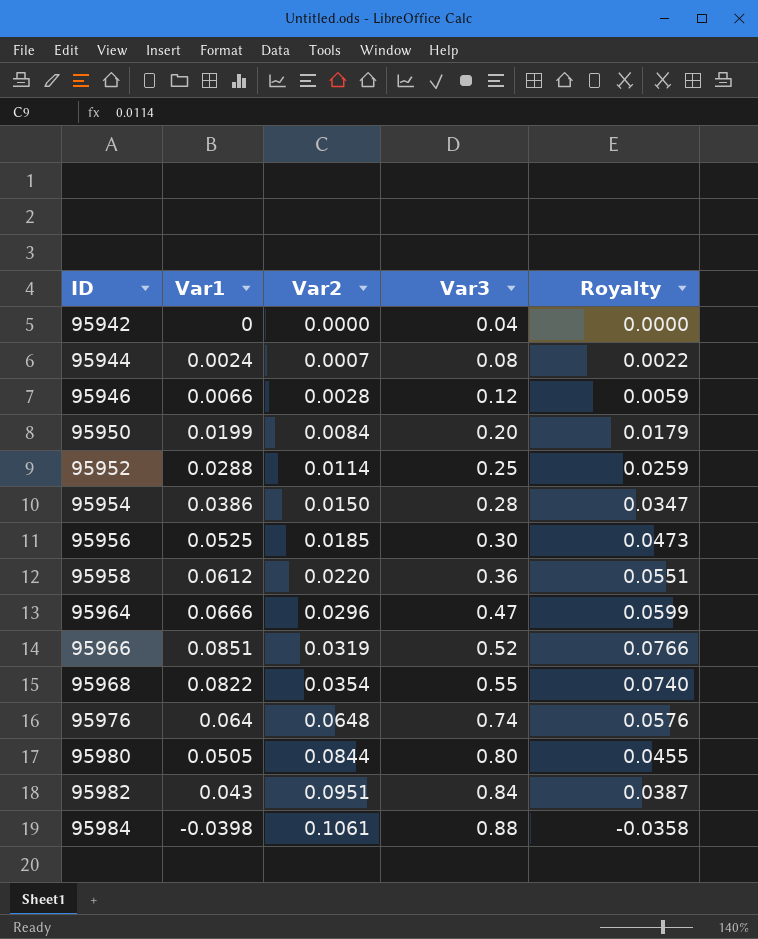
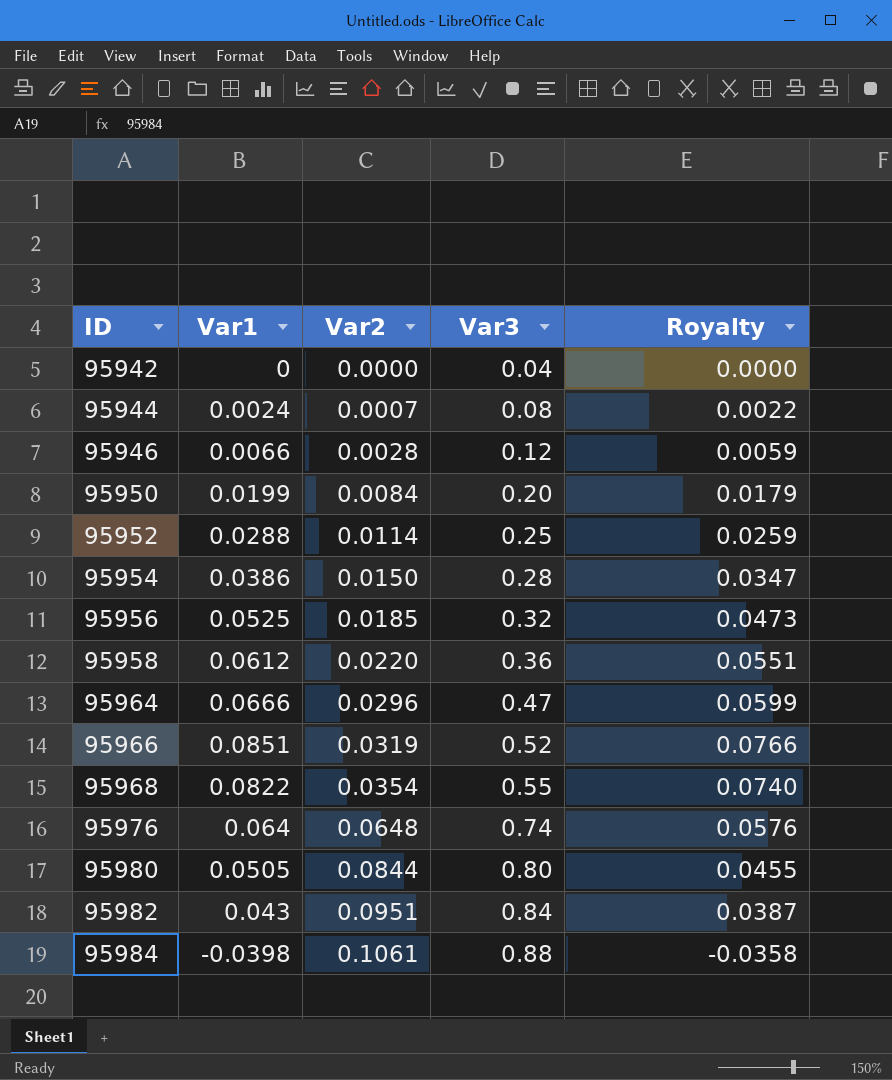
95956 | Var3: 0.30 -> 0.32

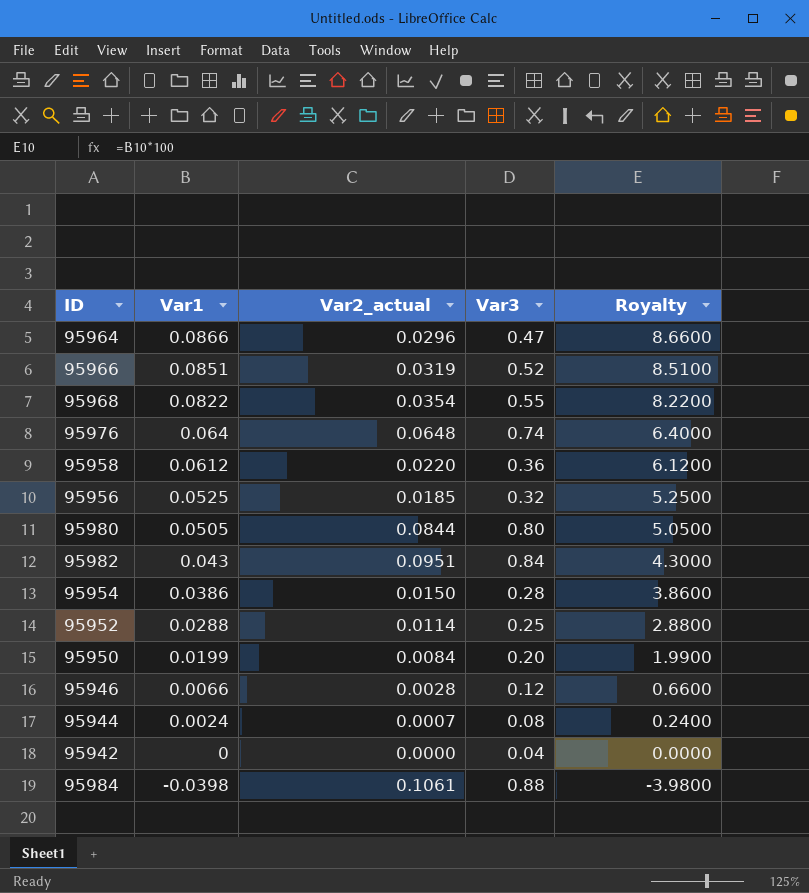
row order: ID ascending -> Var1 descending
column name: Var2 -> Var2_actual
column Royalty | formula: [Var1] * 0.9 -> [Var1] * 100
95964 | Var1: 0.0666 -> 0.0866

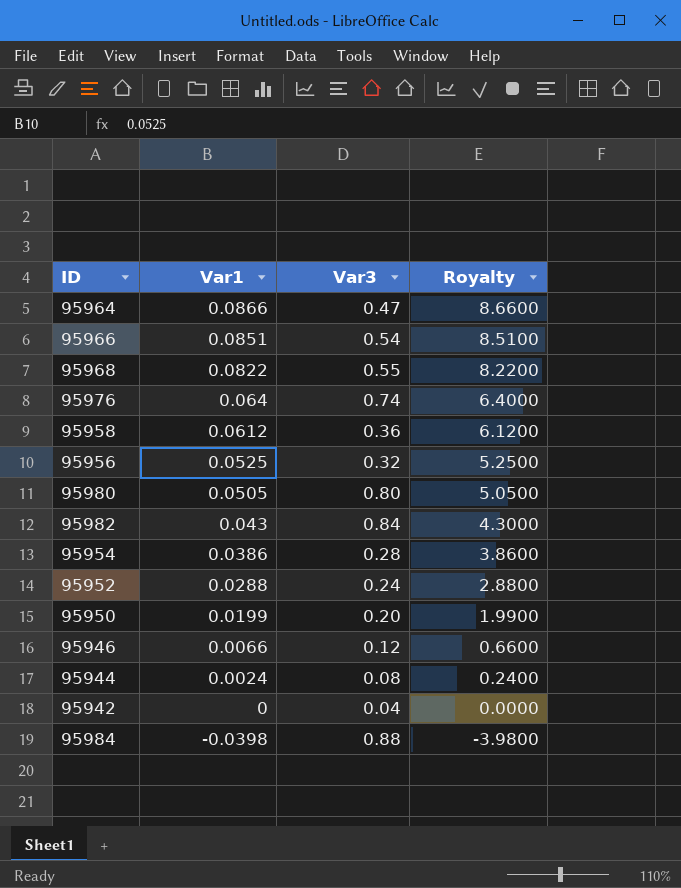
column Var2_actual | position: 3 -> none
95966 | Var3: 0.52 -> 0.54
95952 | Var3: 0.25 -> 0.24

